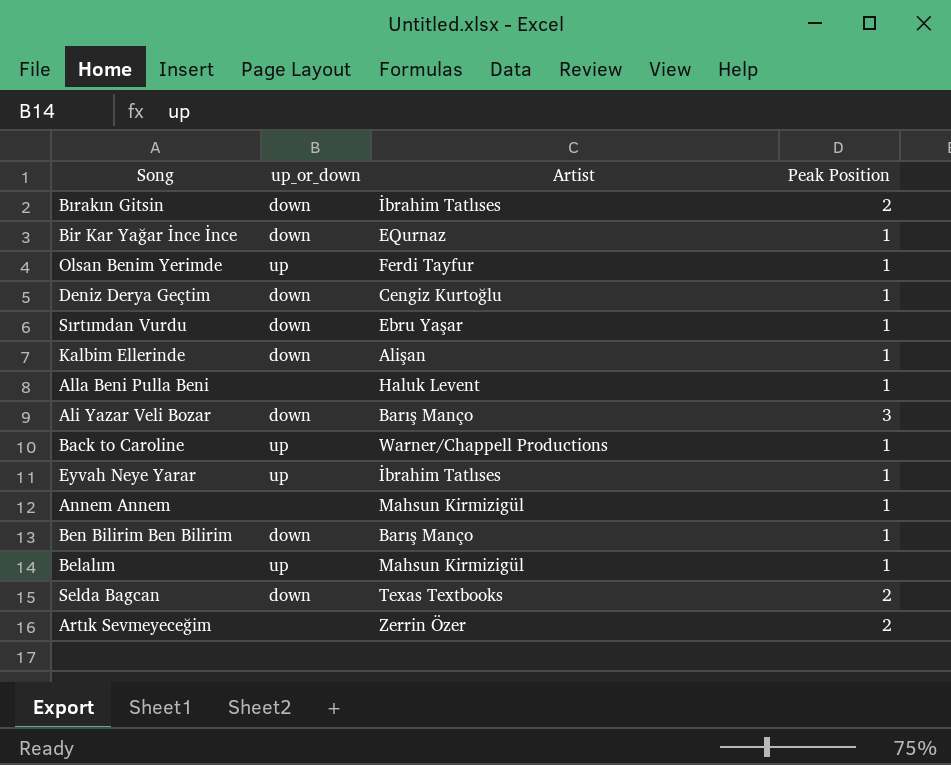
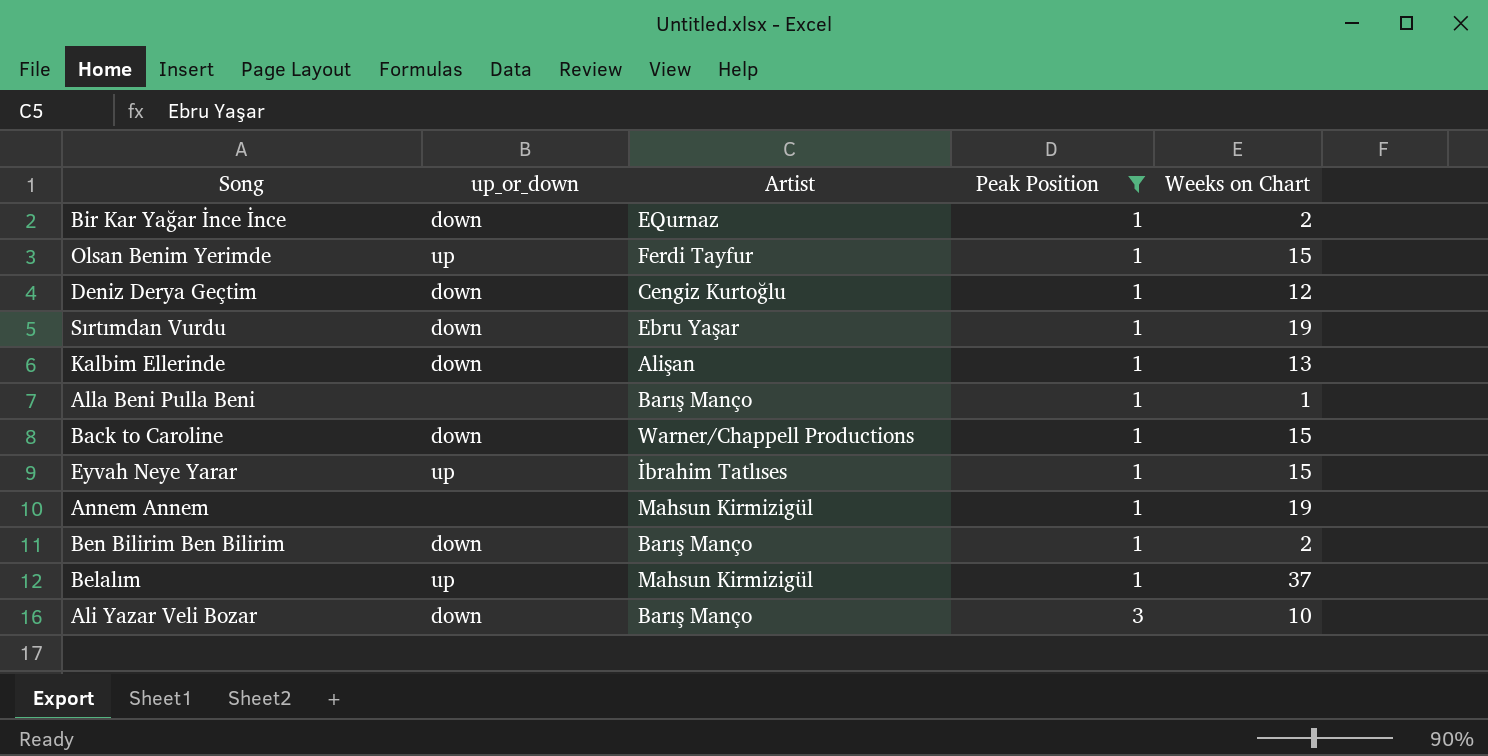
filter: none -> Peak Position != 2
row order: none -> Peak Position ascending
column Weeks on Chart | position: none -> 5
Alla Beni Pulla Beni | Artist: Haluk Levent -> Barış Manço
Back to Caroline | up_or_down: up -> down

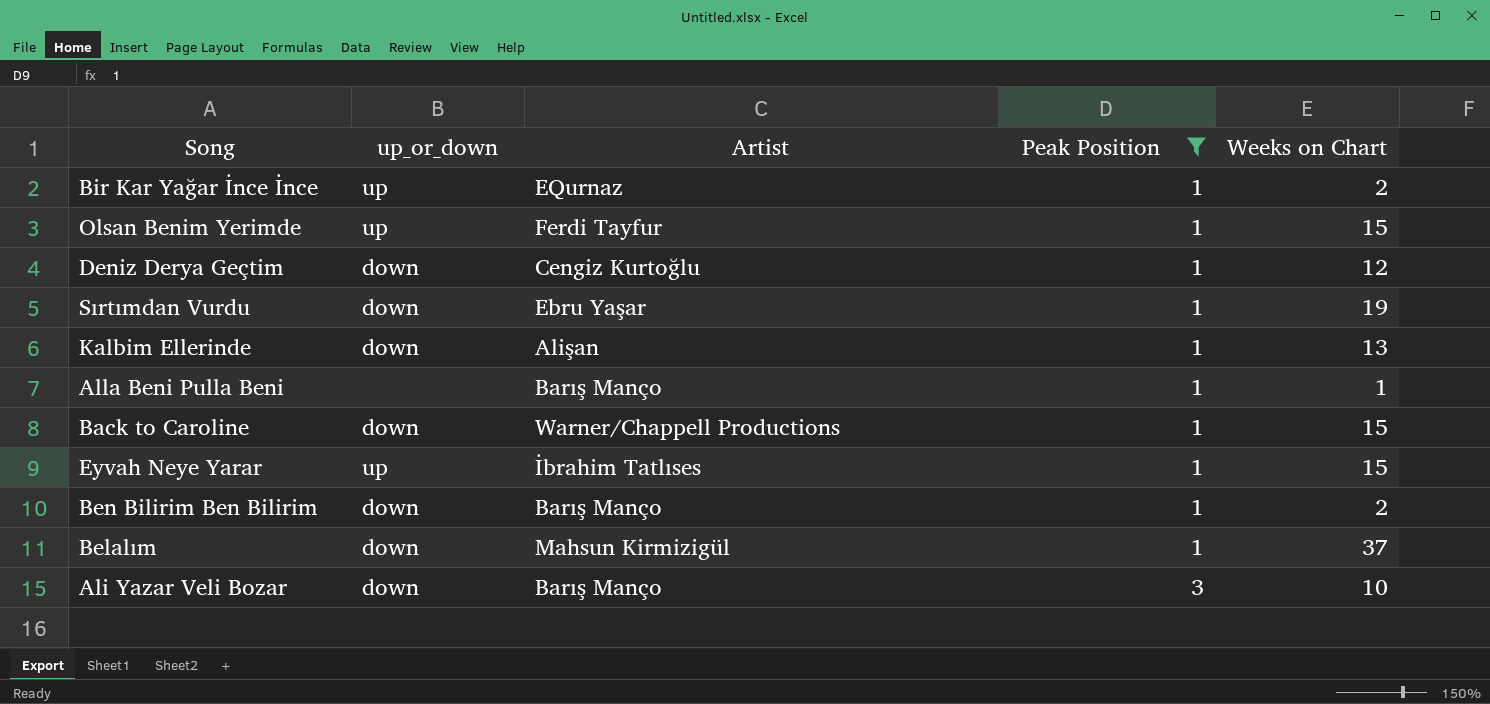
row Annem Annem: none | Mahsun Kirmizigül | 1 | 19 -> none
Bir Kar Yağar İnce İnce | up_or_down: down -> up
Belalım | up_or_down: up -> down

